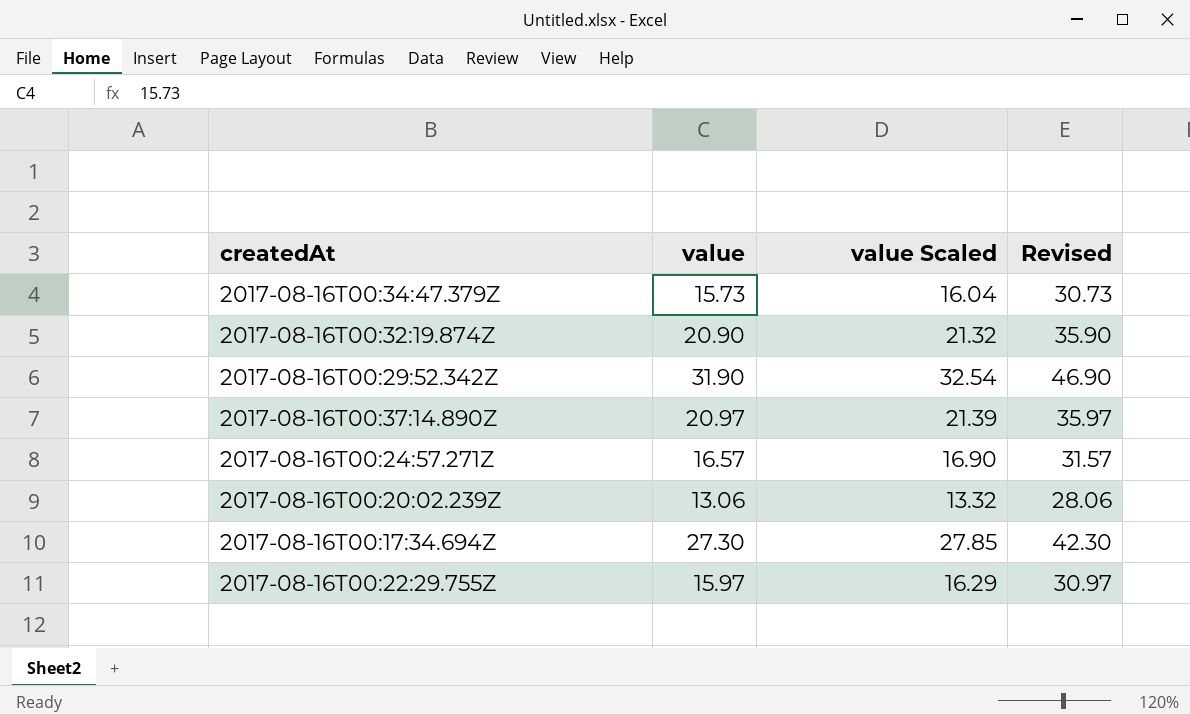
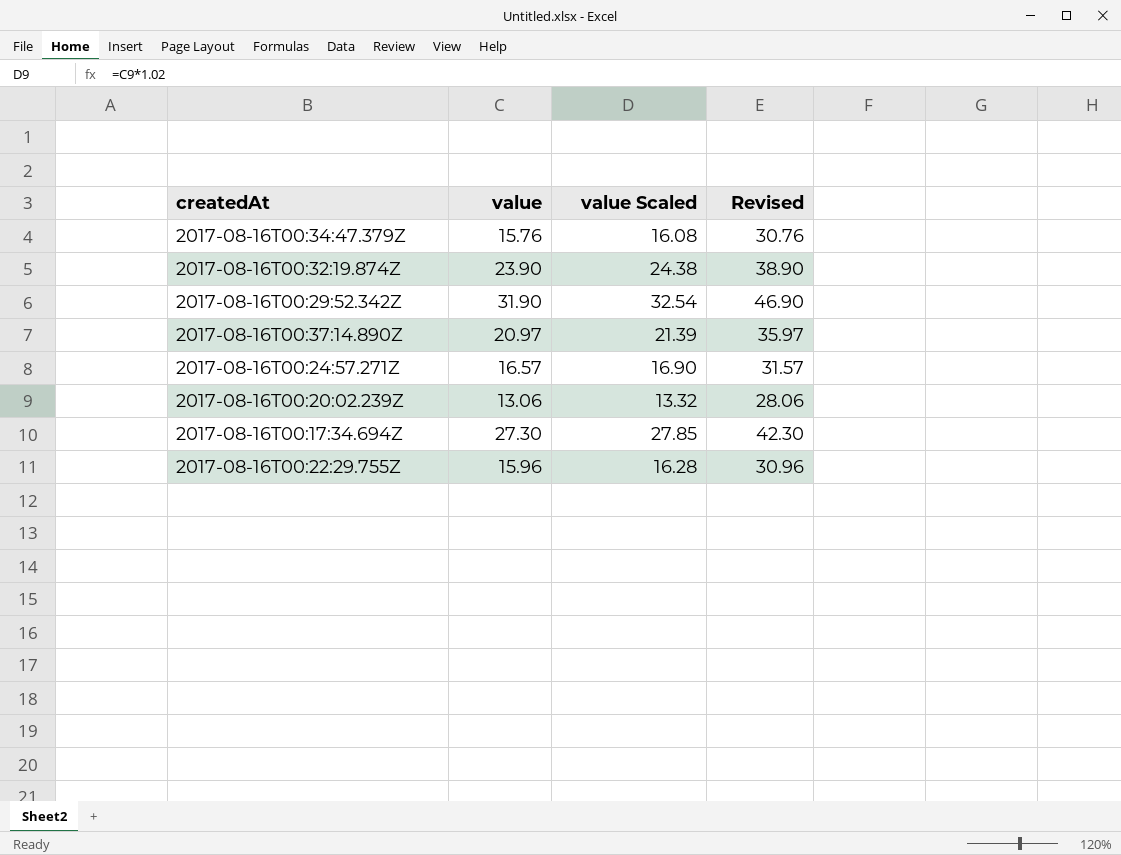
2017-08-16T00:34:47.379Z | value: 15.73 -> 15.76
2017-08-16T00:34:47.379Z | value Scaled: 16.04 -> 16.08
2017-08-16T00:34:47.379Z | Revised: 30.73 -> 30.76
2017-08-16T00:32:19.874Z | value: 20.90 -> 23.90
2017-08-16T00:32:19.874Z | value Scaled: 21.32 -> 24.38
2017-08-16T00:32:19.874Z | Revised: 35.90 -> 38.90
2017-08-16T00:22:29.755Z | value: 15.97 -> 15.96
2017-08-16T00:22:29.755Z | value Scaled: 16.29 -> 16.28
2017-08-16T00:22:29.755Z | Revised: 30.97 -> 30.96

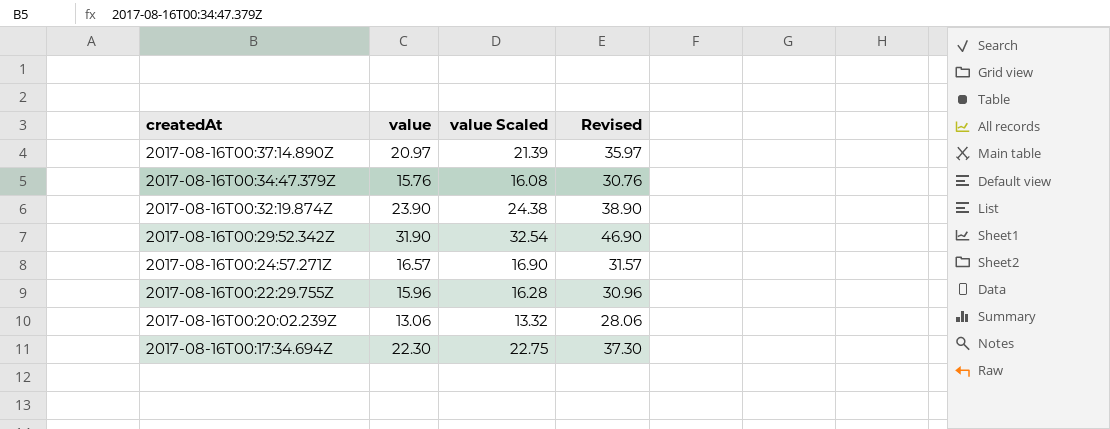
row order: none -> createdAt descending
2017-08-16T00:17:34.694Z | value: 27.30 -> 22.30
2017-08-16T00:17:34.694Z | value Scaled: 27.85 -> 22.75
2017-08-16T00:17:34.694Z | Revised: 42.30 -> 37.30

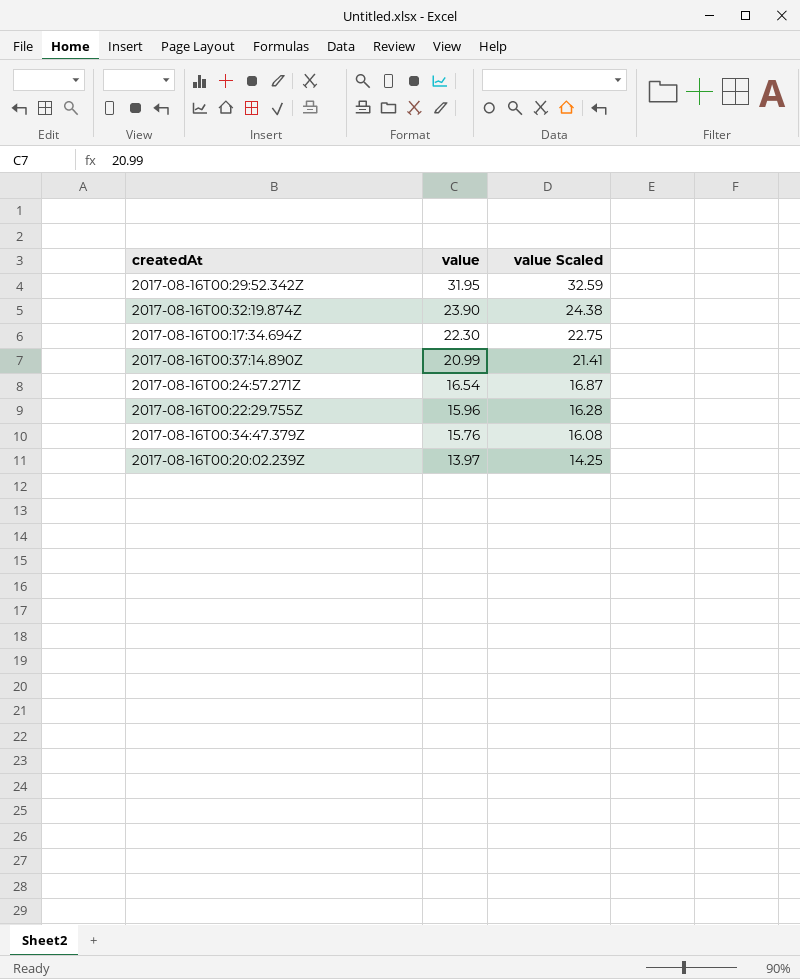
row order: createdAt descending -> value descending
column Revised | formula: [value] + 15 -> none
2017-08-16T00:29:52.342Z | value: 31.90 -> 31.95
2017-08-16T00:29:52.342Z | value Scaled: 32.54 -> 32.59
2017-08-16T00:37:14.890Z | value: 20.97 -> 20.99
2017-08-16T00:37:14.890Z | value Scaled: 21.39 -> 21.41
2017-08-16T00:24:57.271Z | value: 16.57 -> 16.54
2017-08-16T00:24:57.271Z | value Scaled: 16.90 -> 16.87
2017-08-16T00:20:02.239Z | value: 13.06 -> 13.97
2017-08-16T00:20:02.239Z | value Scaled: 13.32 -> 14.25

